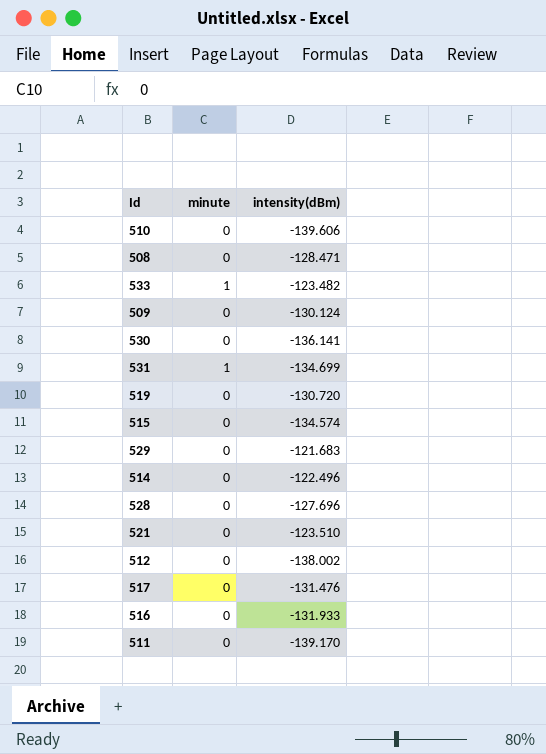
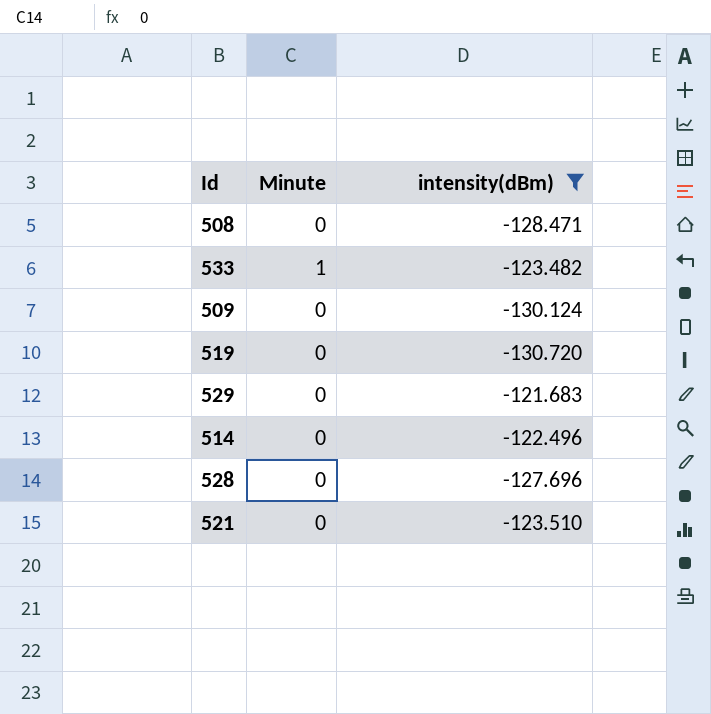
filter: none -> intensity(dBm) >= -130.720
column name: minute -> Minute

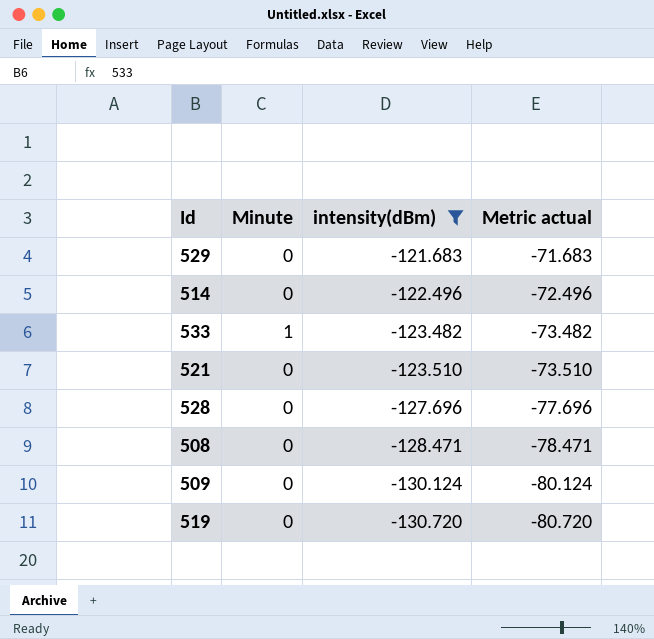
row order: none -> intensity(dBm) descending
column Metric actual | formula: none -> [intensity(dBm)] + 50

